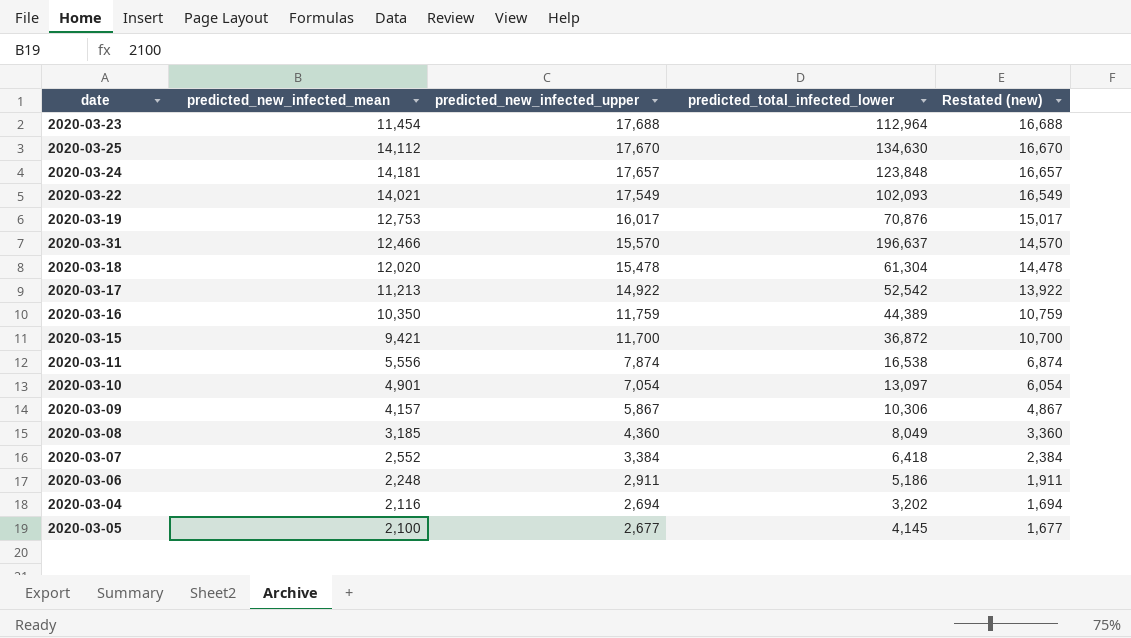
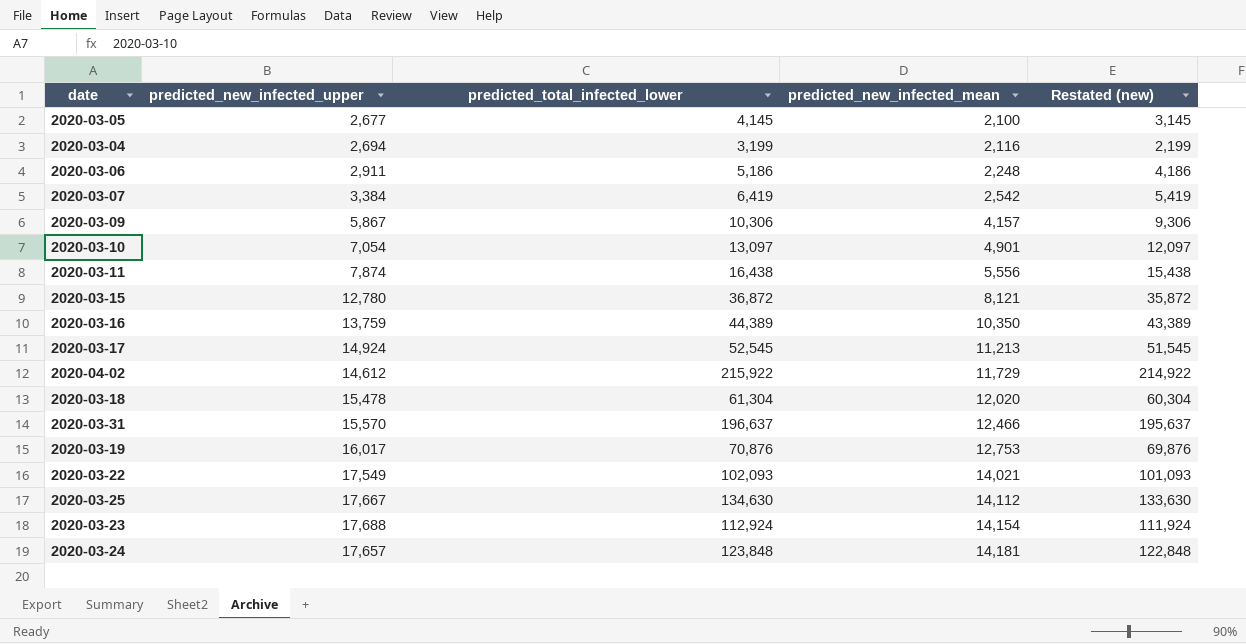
row order: predicted_new_infected_upper descending -> predicted_new_infected_mean ascending
column predicted_new_infected_mean | position: 2 -> 4
column Restated (new) | formula: [predicted_new_infected_upper] - 1000 -> [predicted_total_infected_lower] - 1000
row 2020-03-08: 3,185 | 4,360 | 8,049 | 3,360 -> none
2020-03-04 | predicted_total_infected_lower: 3,202 -> 3,199
2020-03-07 | predicted_total_infected_lower: 6,418 -> 6,419
2020-03-07 | predicted_new_infected_mean: 2,552 -> 2,542
2020-03-11 | predicted_total_infected_lower: 16,538 -> 16,438
2020-03-15 | predicted_new_infected_upper: 11,700 -> 12,780
2020-03-15 | predicted_new_infected_mean: 9,421 -> 8,121
2020-03-16 | predicted_new_infected_upper: 11,759 -> 13,759
2020-03-17 | predicted_new_infected_upper: 14,922 -> 14,924
2020-03-17 | predicted_total_infected_lower: 52,542 -> 52,545
row 2020-04-02: none -> 14,612 | 215,922 | 11,729 | 214,922
2020-03-25 | predicted_new_infected_upper: 17,670 -> 17,667
2020-03-23 | predicted_total_infected_lower: 112,964 -> 112,924
2020-03-23 | predicted_new_infected_mean: 11,454 -> 14,154

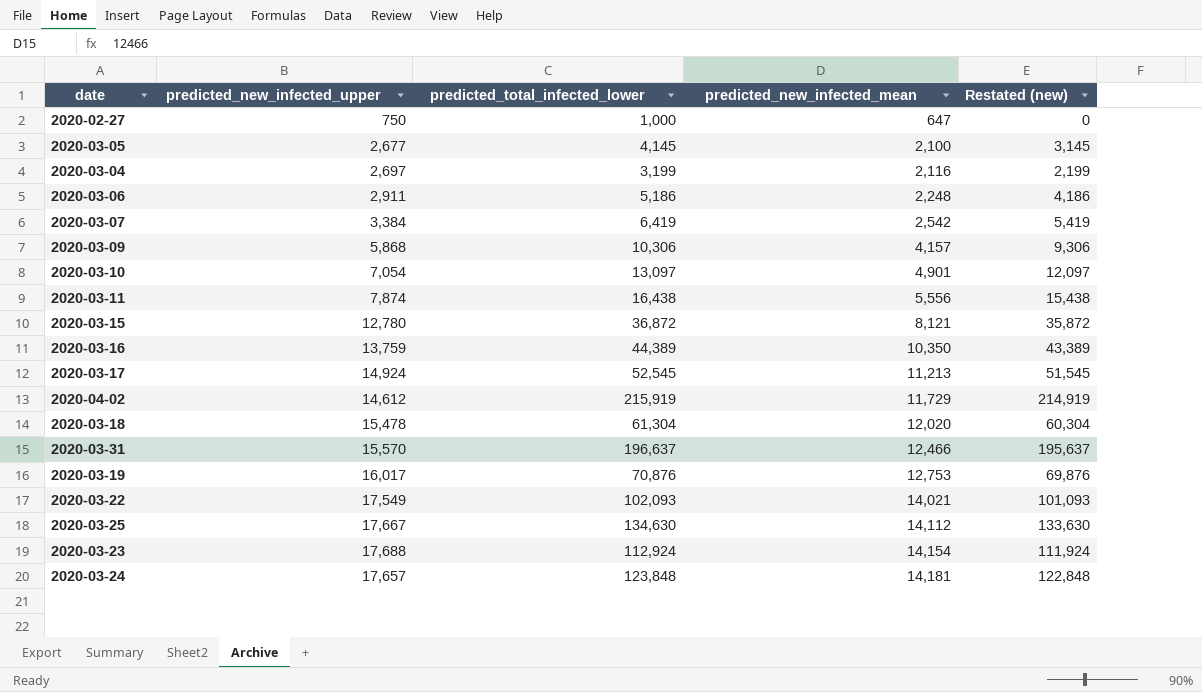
row 2020-02-27: none -> 750 | 1,000 | 647 | 0
2020-03-04 | predicted_new_infected_upper: 2,694 -> 2,697
2020-03-09 | predicted_new_infected_upper: 5,867 -> 5,868
2020-04-02 | predicted_total_infected_lower: 215,922 -> 215,919
2020-04-02 | Restated (new): 214,922 -> 214,919

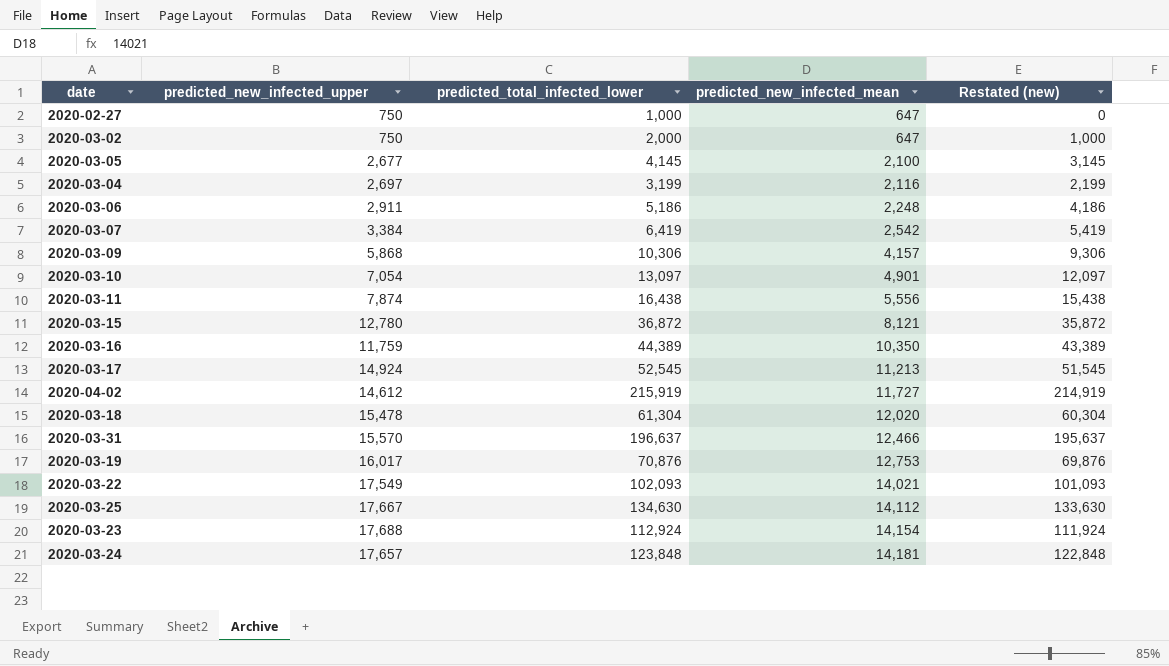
row 2020-03-02: none -> 750 | 2,000 | 647 | 1,000
2020-03-16 | predicted_new_infected_upper: 13,759 -> 11,759
2020-04-02 | predicted_new_infected_mean: 11,729 -> 11,727

